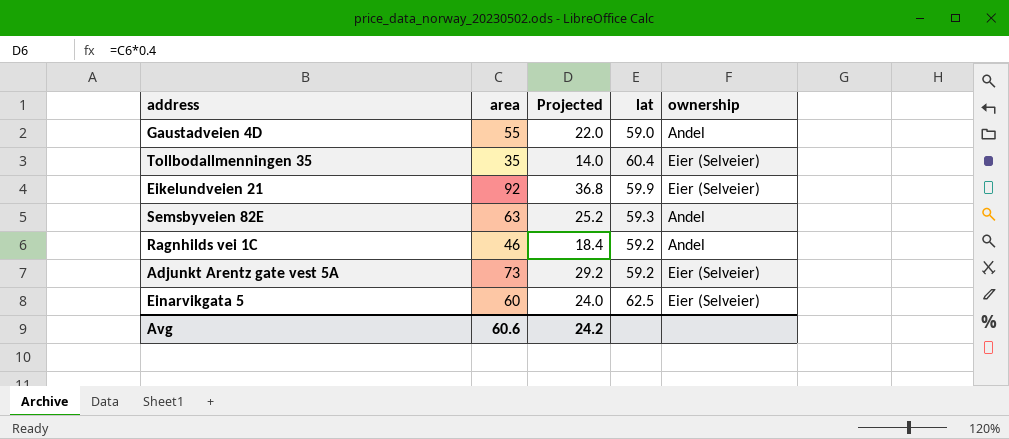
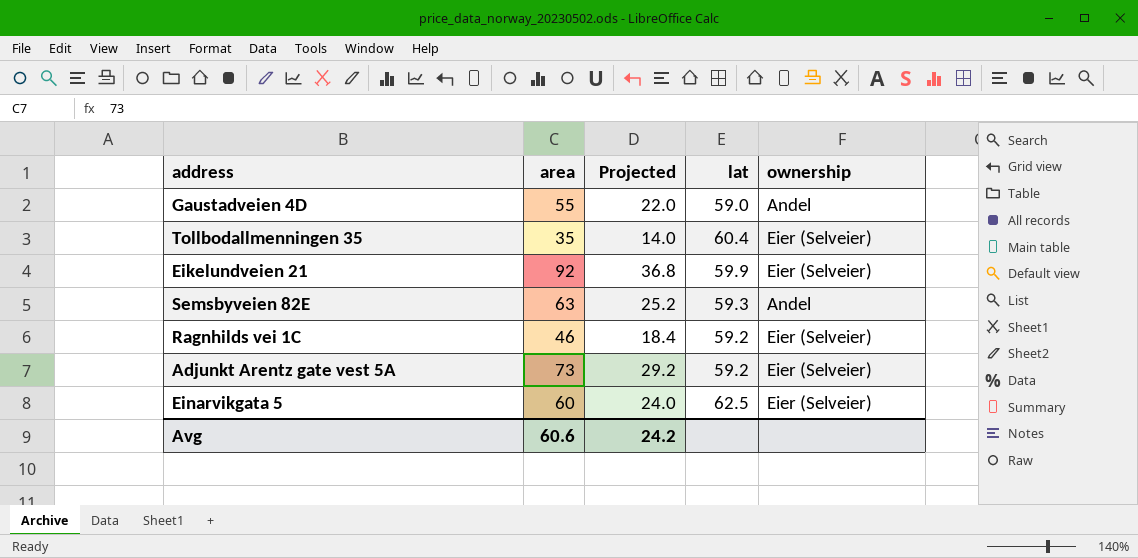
Ragnhilds vei 1C | ownership: Andel -> Eier (Selveier)

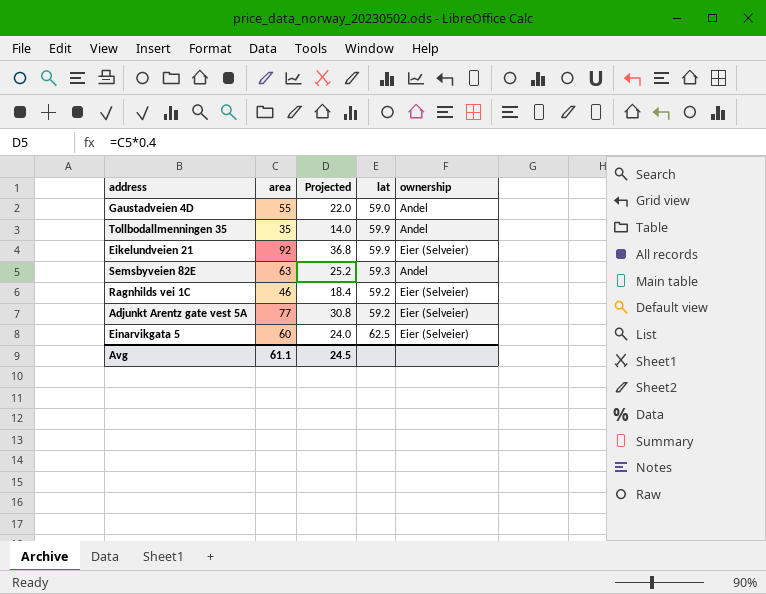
Tollbodallmenningen 35 | lat: 60.4 -> 59.9
Tollbodallmenningen 35 | ownership: Eier (Selveier) -> Andel
Adjunkt Arentz gate vest 5A | area: 73 -> 77
Adjunkt Arentz gate vest 5A | Projected: 29.2 -> 30.8
Avg | area: 60.6 -> 61.1
Avg | Projected: 24.2 -> 24.5

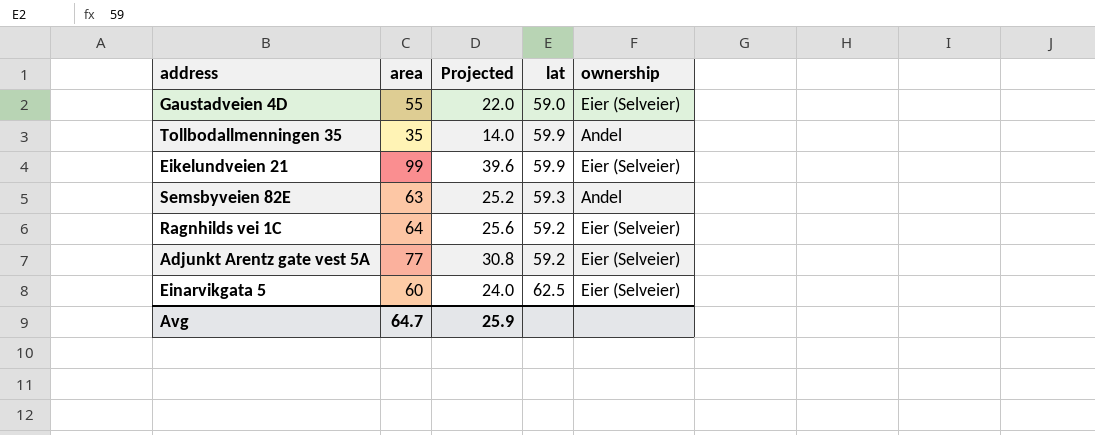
Gaustadveien 4D | ownership: Andel -> Eier (Selveier)
Eikelundveien 21 | area: 92 -> 99
Eikelundveien 21 | Projected: 36.8 -> 39.6
Ragnhilds vei 1C | area: 46 -> 64
Ragnhilds vei 1C | Projected: 18.4 -> 25.6
Avg | area: 61.1 -> 64.7
Avg | Projected: 24.5 -> 25.9

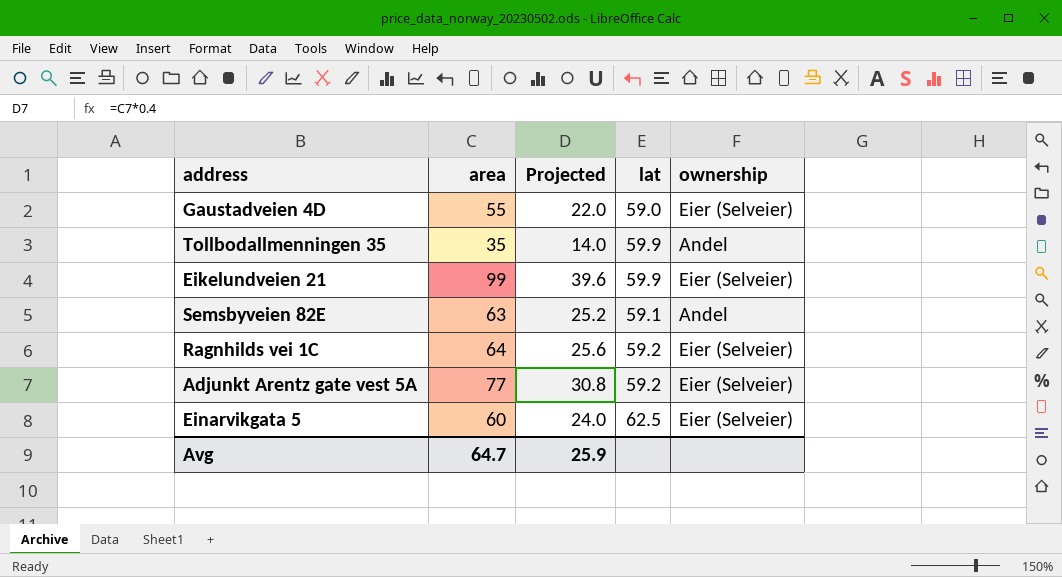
Semsbyveien 82E | lat: 59.3 -> 59.1

